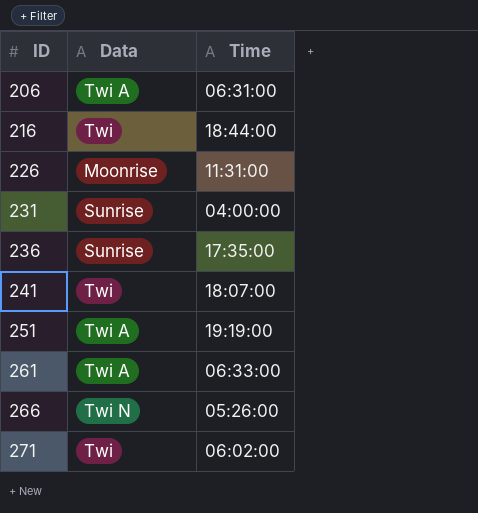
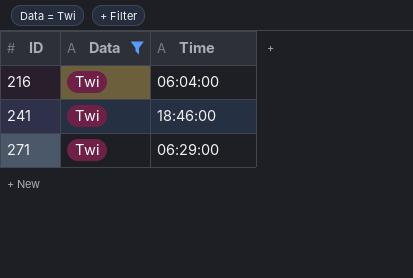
filter: none -> Data = Twi
216 | Time: 18:44:00 -> 06:04:00
241 | Time: 18:07:00 -> 18:46:00
271 | Time: 06:02:00 -> 06:29:00

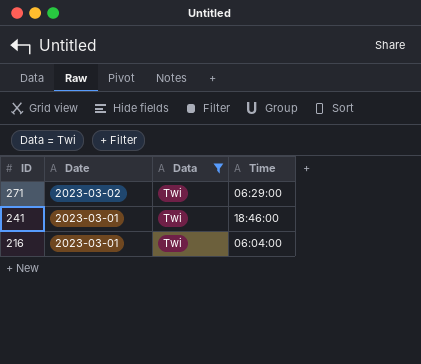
row order: ID ascending -> ID descending
column Date | position: none -> 2

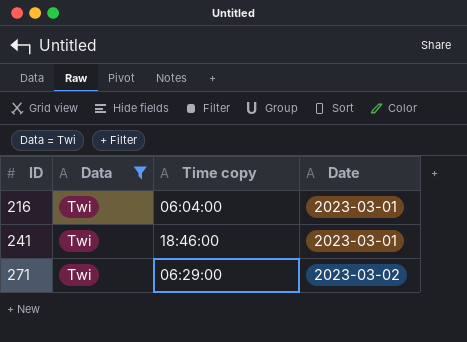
row order: ID descending -> ID ascending
column name: Time -> Time copy
column Date | position: 2 -> 4

